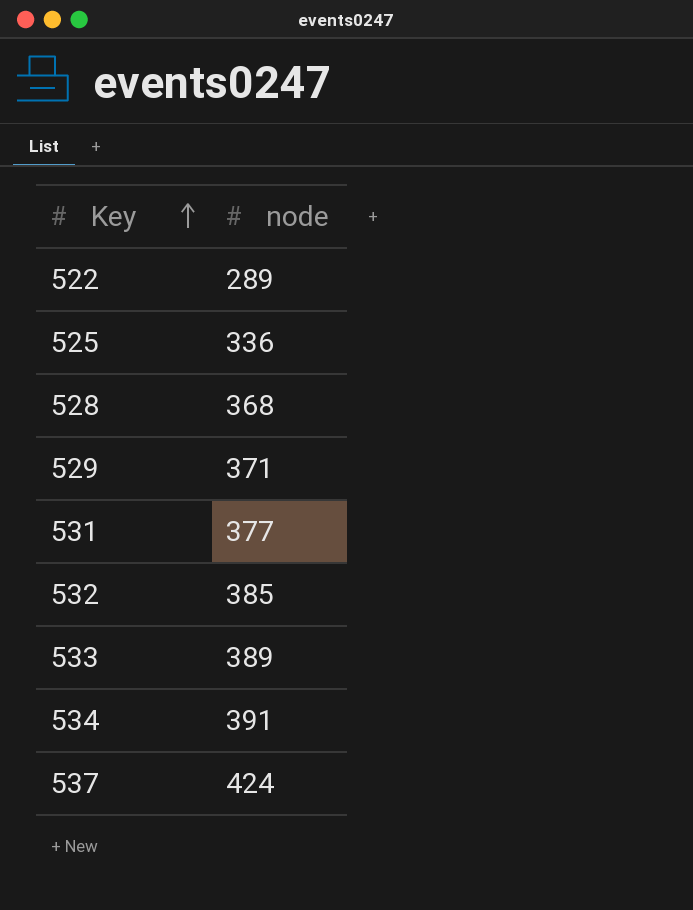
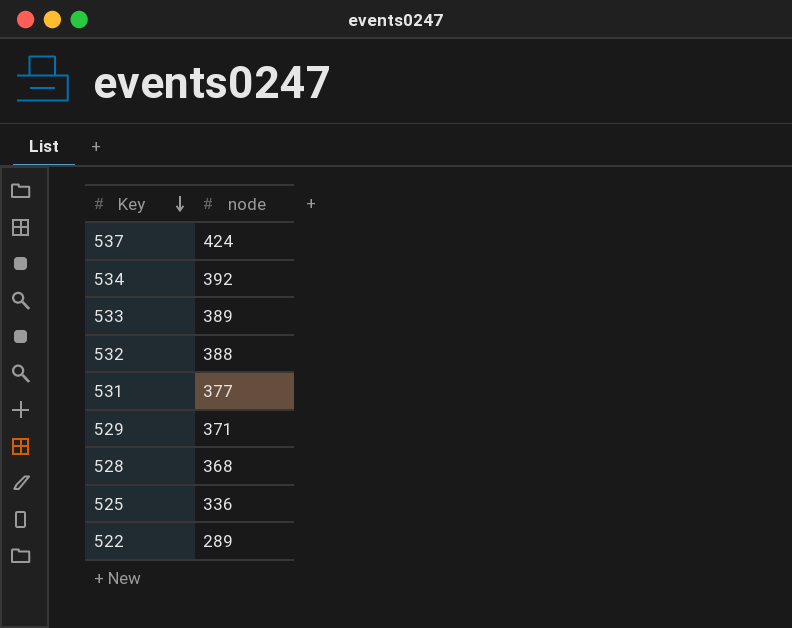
row order: Key ascending -> Key descending
534 | node: 391 -> 392
532 | node: 385 -> 388

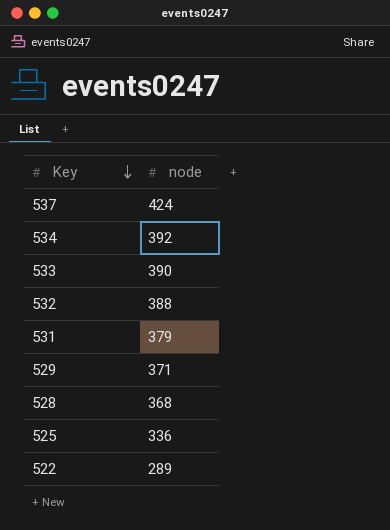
533 | node: 389 -> 390
531 | node: 377 -> 379

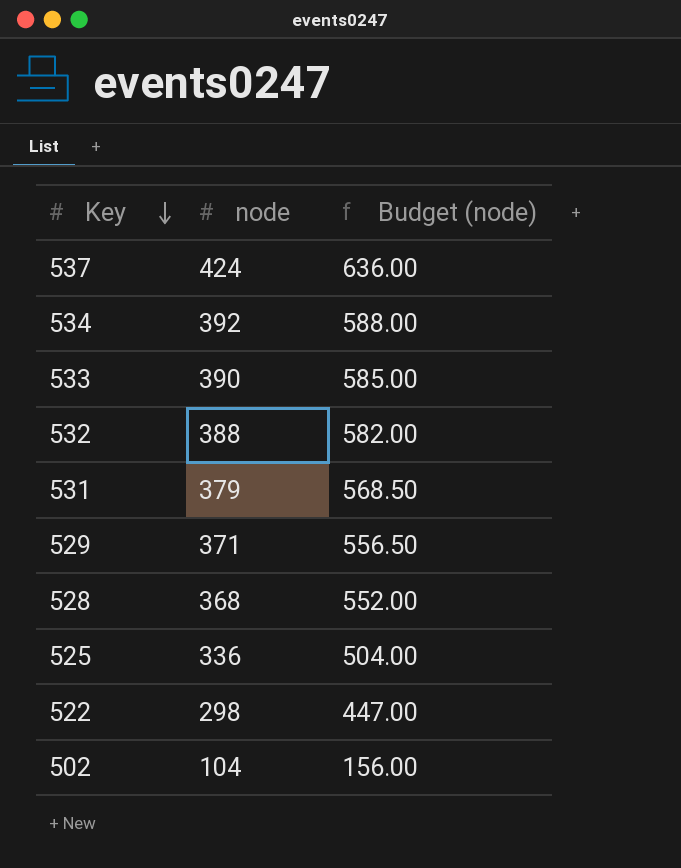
column Budget (node) | formula: none -> [node] * 1.5
522 | node: 289 -> 298
row 502: none -> 104 | 156.00

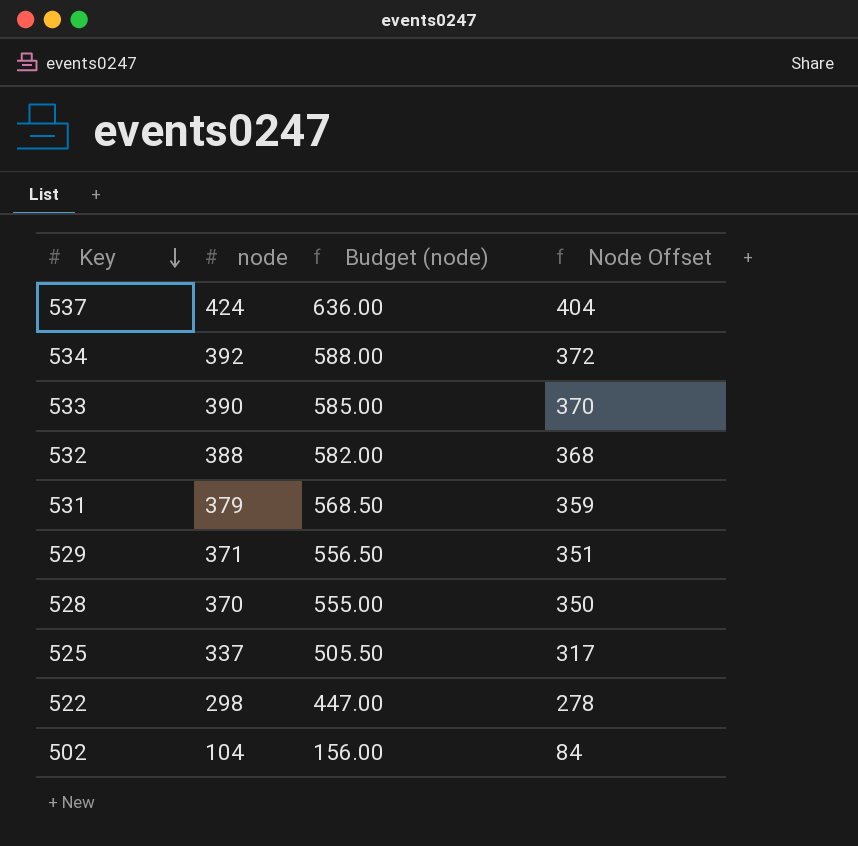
column Node Offset | formula: none -> [node] - 20
528 | node: 368 -> 370
528 | Budget (node): 552.00 -> 555.00
525 | node: 336 -> 337
525 | Budget (node): 504.00 -> 505.50

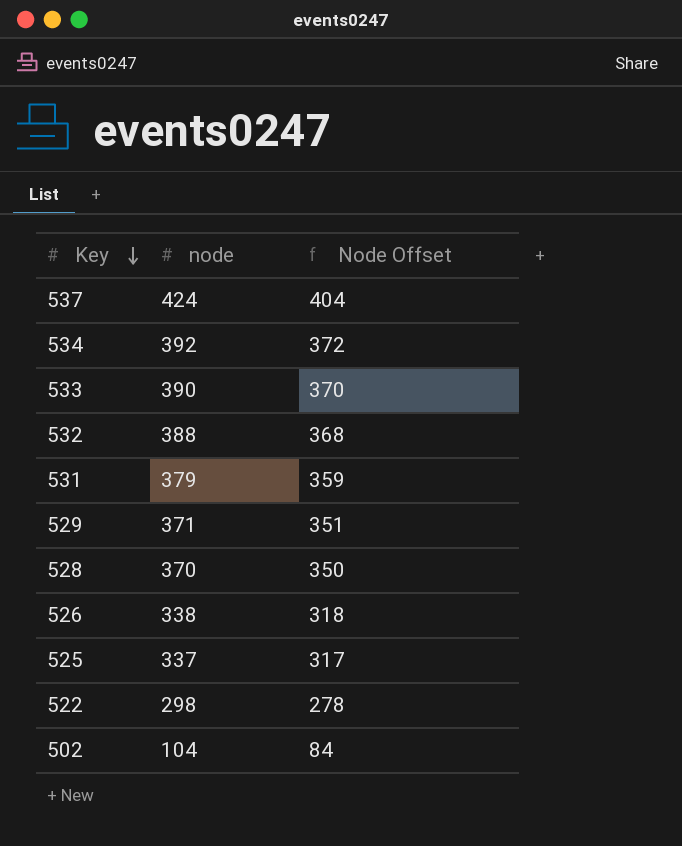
column Budget (node) | formula: [node] * 1.5 -> none
row 526: none -> 338 | 318

